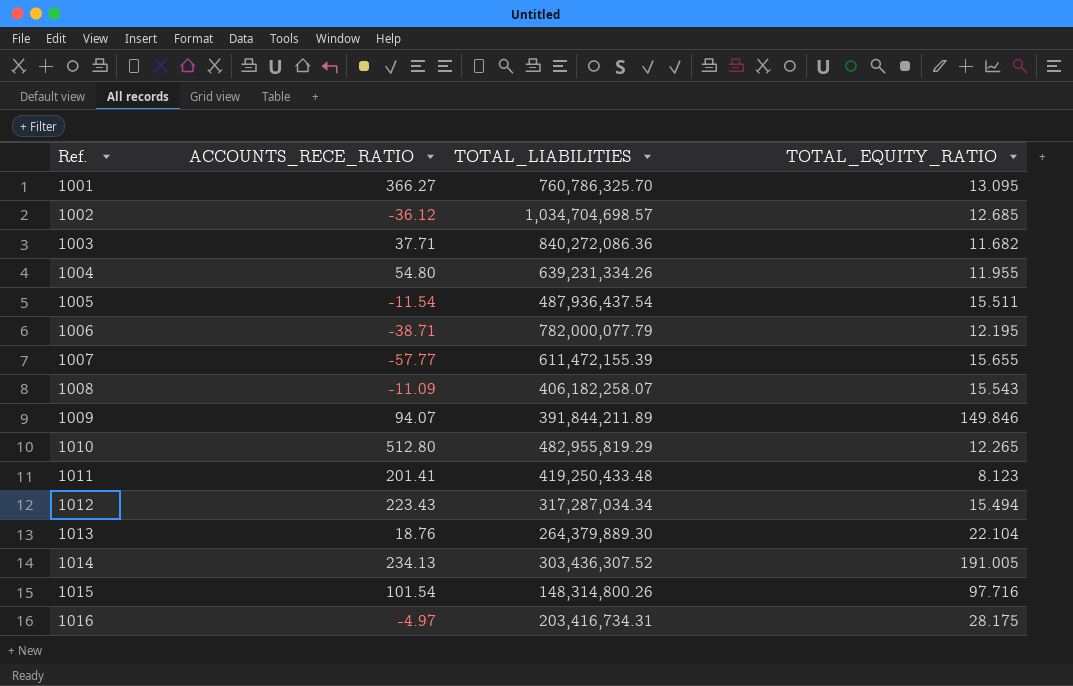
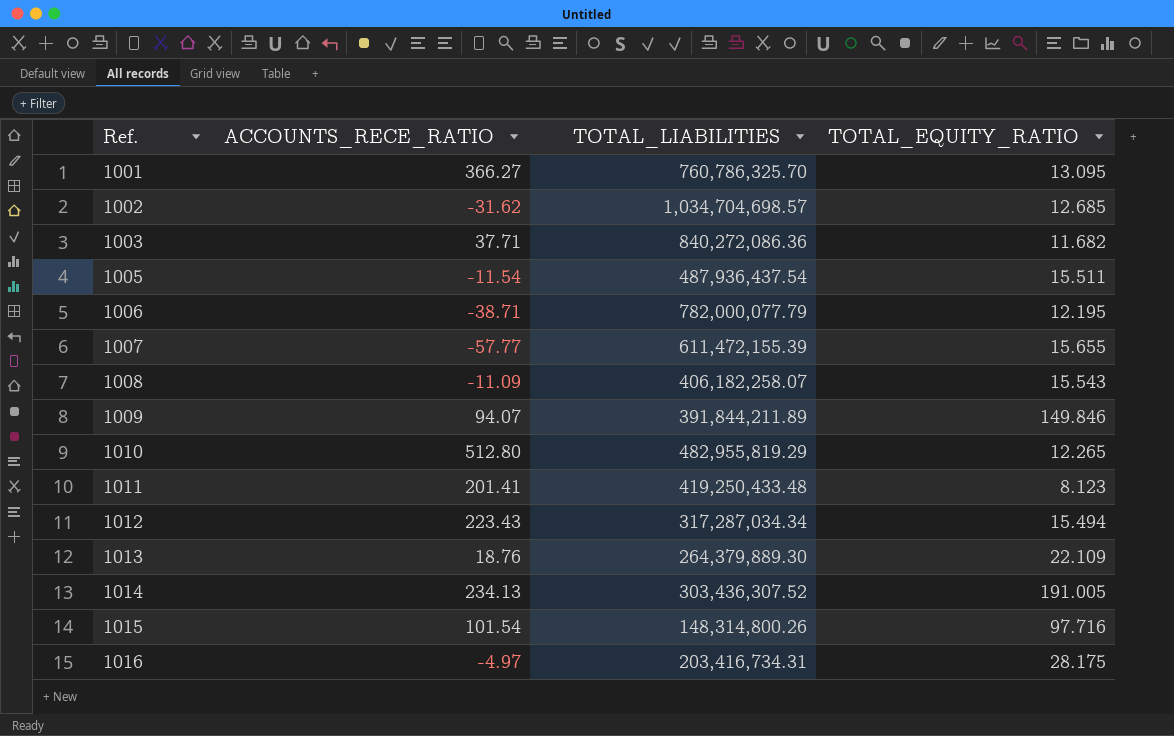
row 1004: 54.80 | 639,231,334.26 | 11.955 -> none
1002 | ACCOUNTS_RECE_RATIO: -36.12 -> -31.62
1013 | TOTAL_EQUITY_RATIO: 22.104 -> 22.109

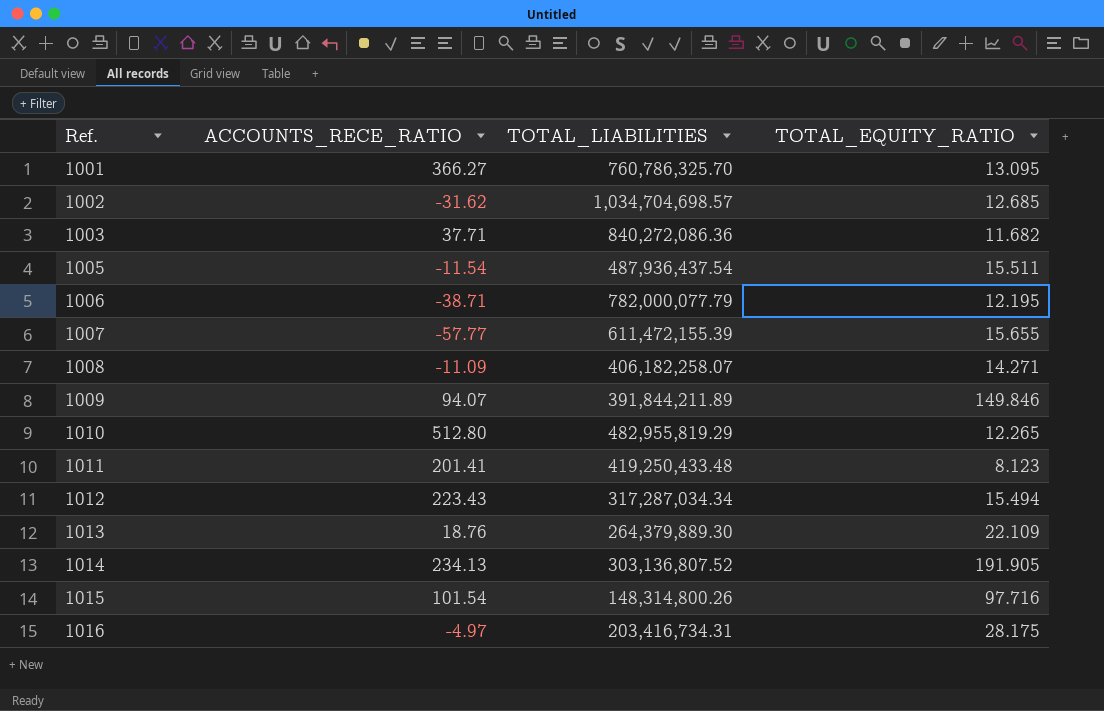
1008 | TOTAL_EQUITY_RATIO: 15.543 -> 14.271
1014 | TOTAL_LIABILITIES: 303,436,307.52 -> 303,136,807.52
1014 | TOTAL_EQUITY_RATIO: 191.005 -> 191.905

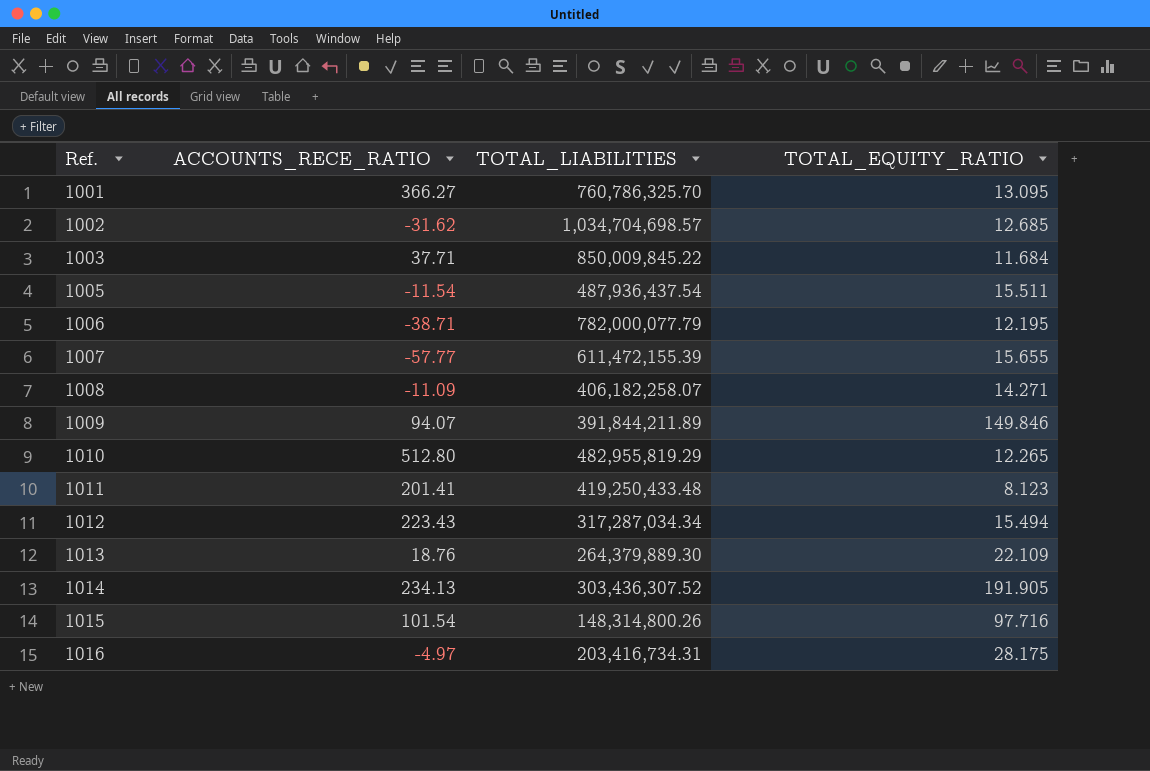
1003 | TOTAL_LIABILITIES: 840,272,086.36 -> 850,009,845.22
1003 | TOTAL_EQUITY_RATIO: 11.682 -> 11.684
1014 | TOTAL_LIABILITIES: 303,136,807.52 -> 303,436,307.52

